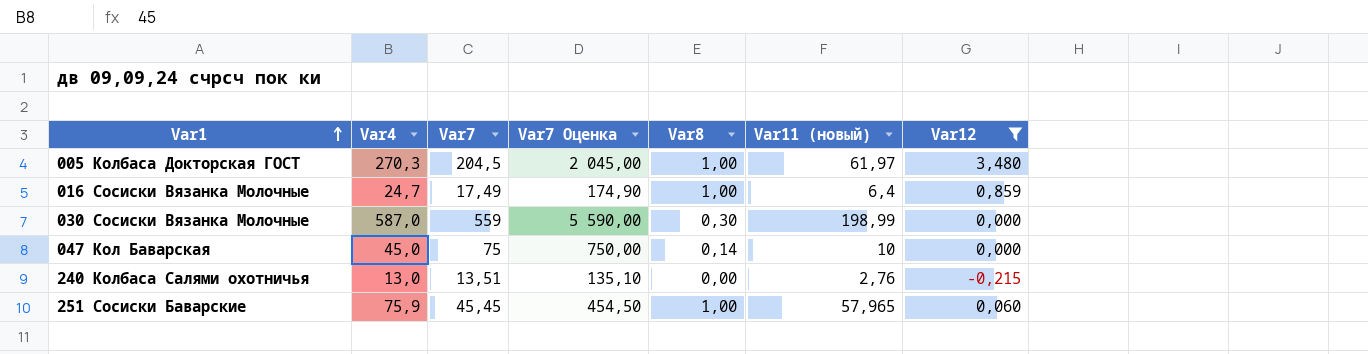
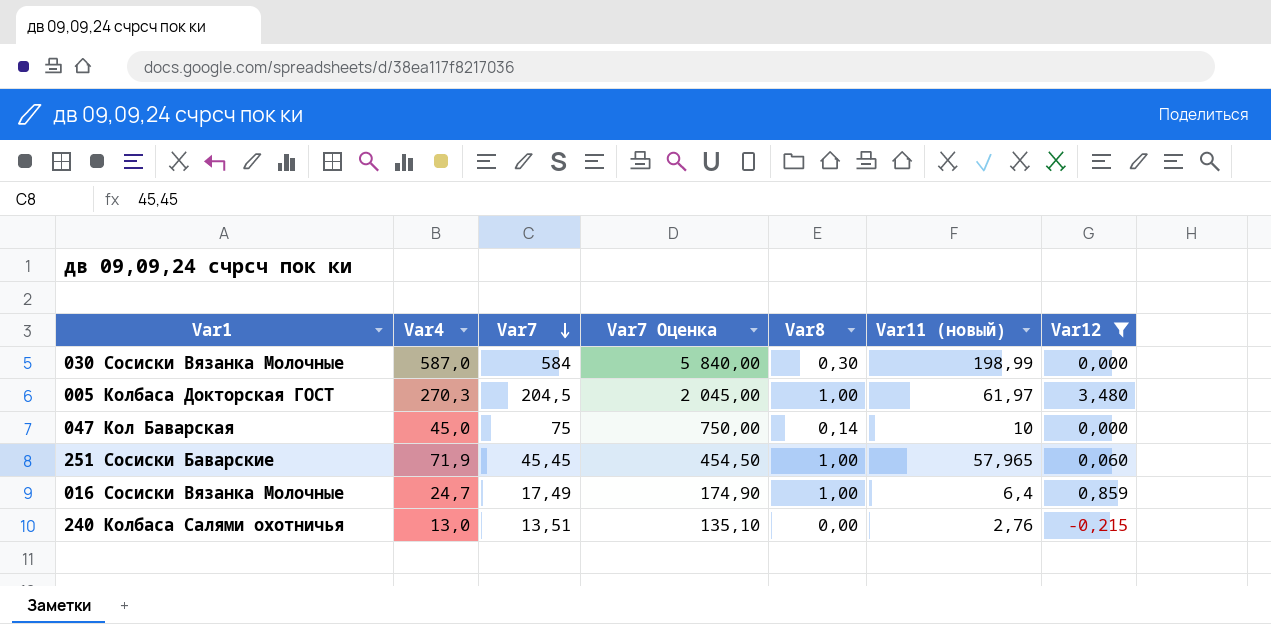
row order: Var1 ascending -> Var7 descending
030 Сосиски Вязанка Молочные | Var7: 559 -> 584
030 Сосиски Вязанка Молочные | Var7 Оценка: 5 590,00 -> 5 840,00
251 Сосиски Баварские | Var4: 75,9 -> 71,9

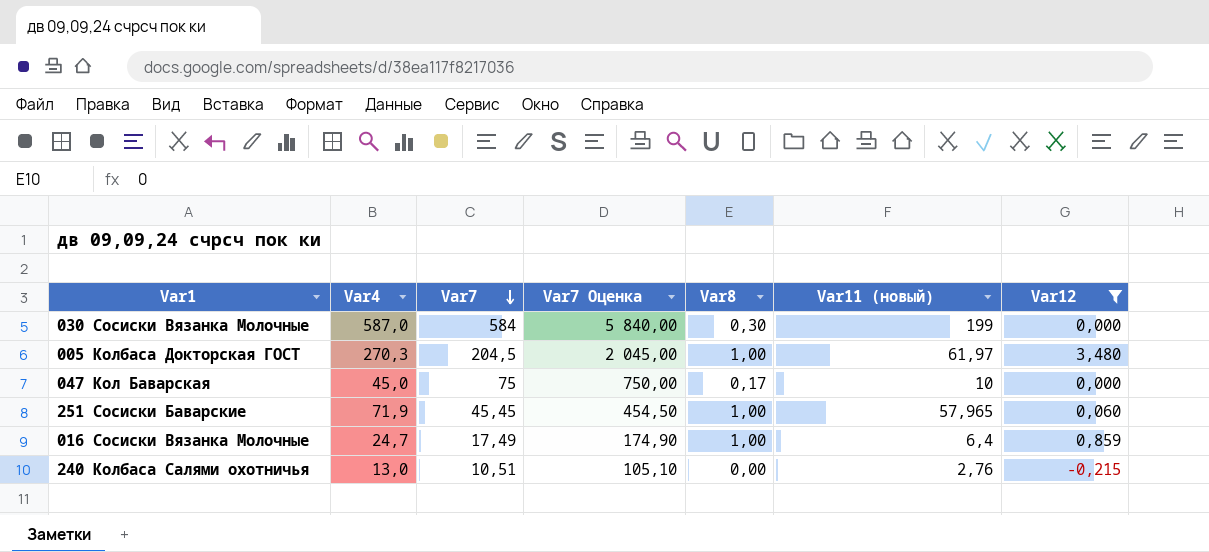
030 Сосиски Вязанка Молочные | Var11 (новый): 198,99 -> 199
047 Кол Баварская | Var8: 0,14 -> 0,17
240 Колбаса Салями охотничья | Var7: 13,51 -> 10,51
240 Колбаса Салями охотничья | Var7 Оценка: 135,10 -> 105,10

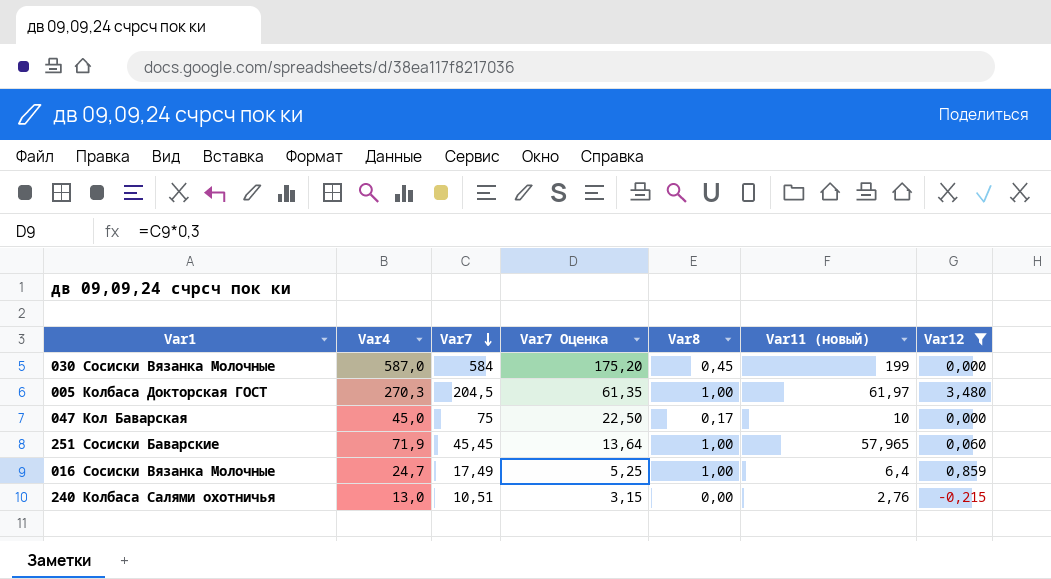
column Var7 Оценка | formula: [Var7] * 10 -> [Var7] * 0,3
030 Сосиски Вязанка Молочные | Var8: 0,30 -> 0,45

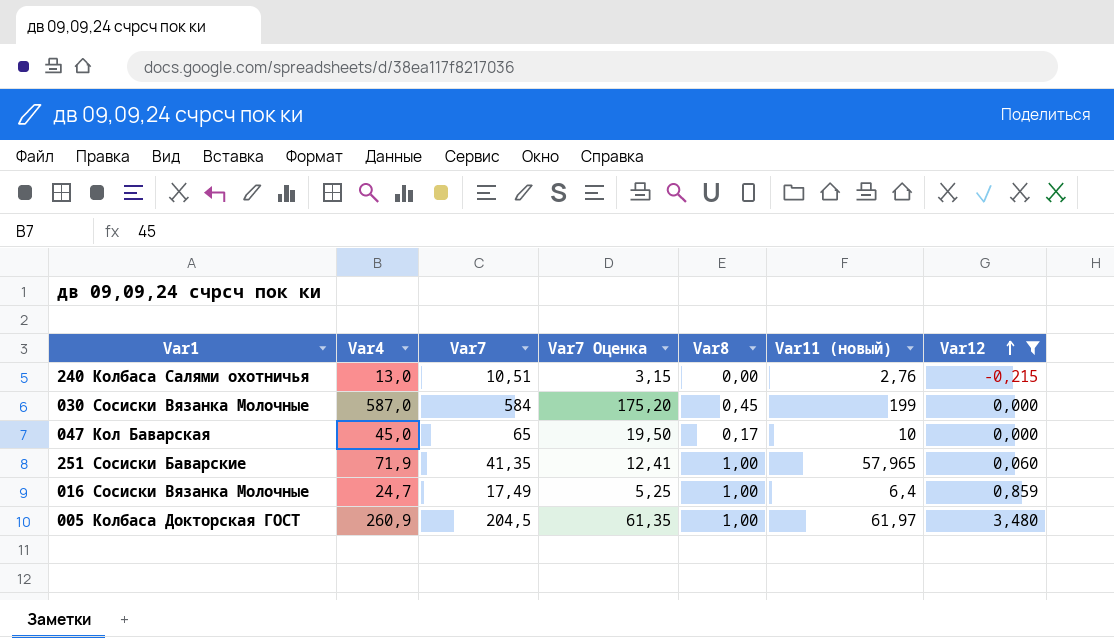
row order: Var7 descending -> Var12 ascending
047 Кол Баварская | Var7: 75 -> 65
047 Кол Баварская | Var7 Оценка: 22,50 -> 19,50
251 Сосиски Баварские | Var7: 45,45 -> 41,35
251 Сосиски Баварские | Var7 Оценка: 13,64 -> 12,41
005 Колбаса Докторская ГОСТ | Var4: 270,3 -> 260,9

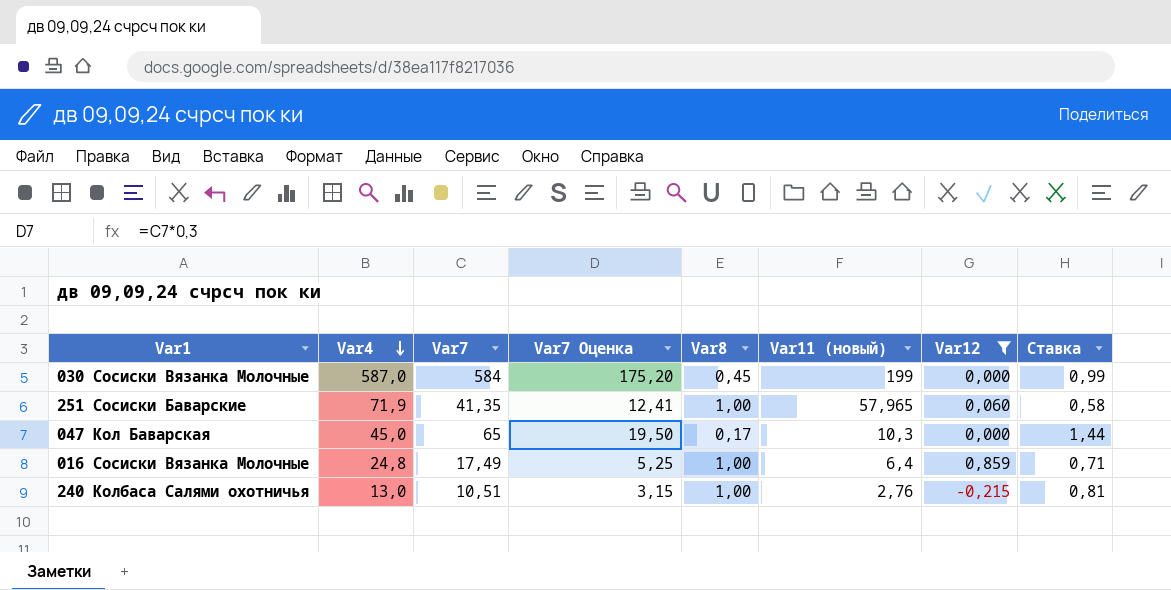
row order: Var12 ascending -> Var4 descending
column Ставка | formula: none -> [Var7] / [Var4]
row 005 Колбаса Докторская ГОСТ: 260,9 | 204,5 | 61,35 | 1,00 | 61,97 | 3,480 -> none
047 Кол Баварская | Var11 (новый): 10 -> 10,3
016 Сосиски Вязанка Молочные | Var4: 24,7 -> 24,8
240 Колбаса Салями охотничья | Var8: 0,00 -> 1,00

